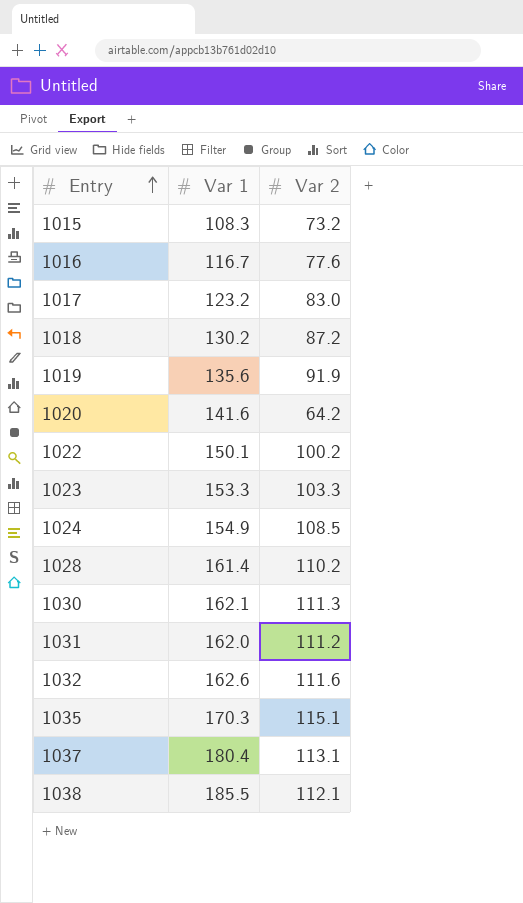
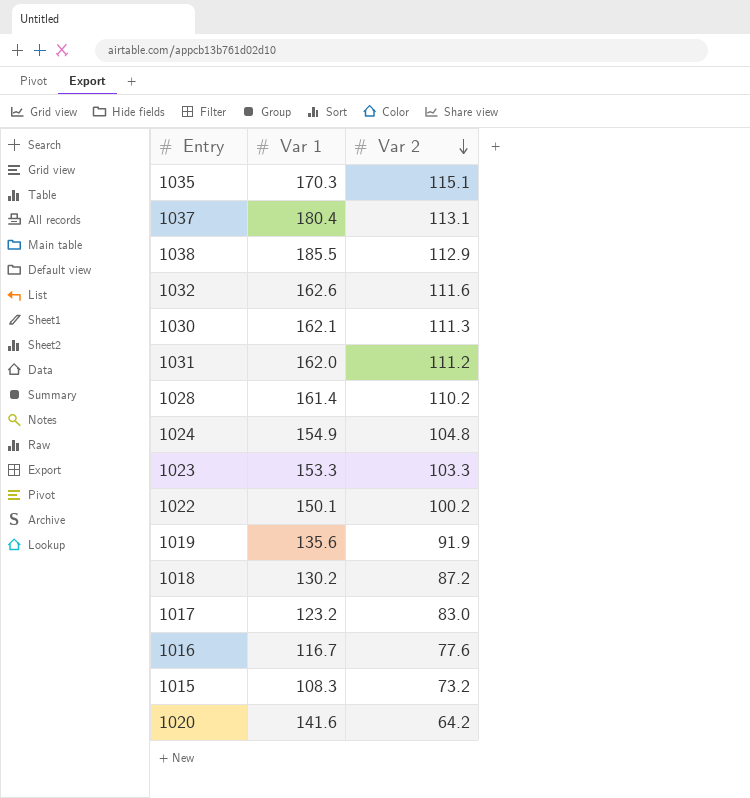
row order: Entry ascending -> Var 2 descending
1038 | Var 2: 112.1 -> 112.9
1024 | Var 2: 108.5 -> 104.8

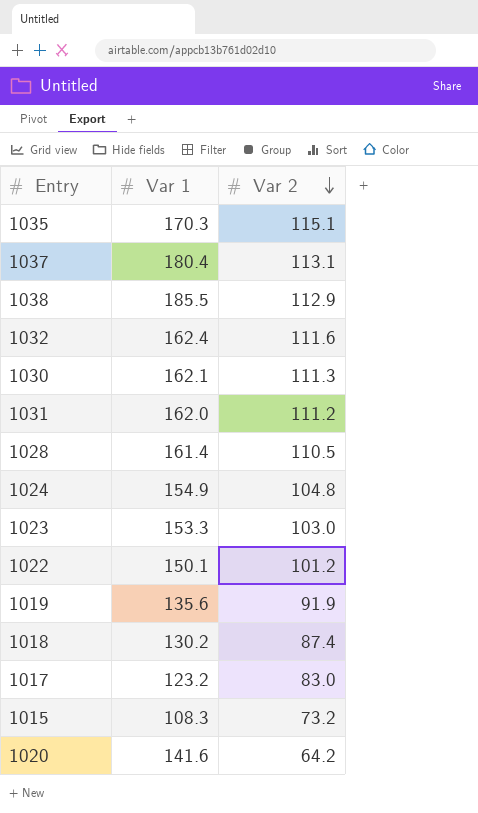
row 1016: 116.7 | 77.6 -> none
1032 | Var 1: 162.6 -> 162.4
1028 | Var 2: 110.2 -> 110.5
1023 | Var 2: 103.3 -> 103.0
1022 | Var 2: 100.2 -> 101.2
1018 | Var 2: 87.2 -> 87.4

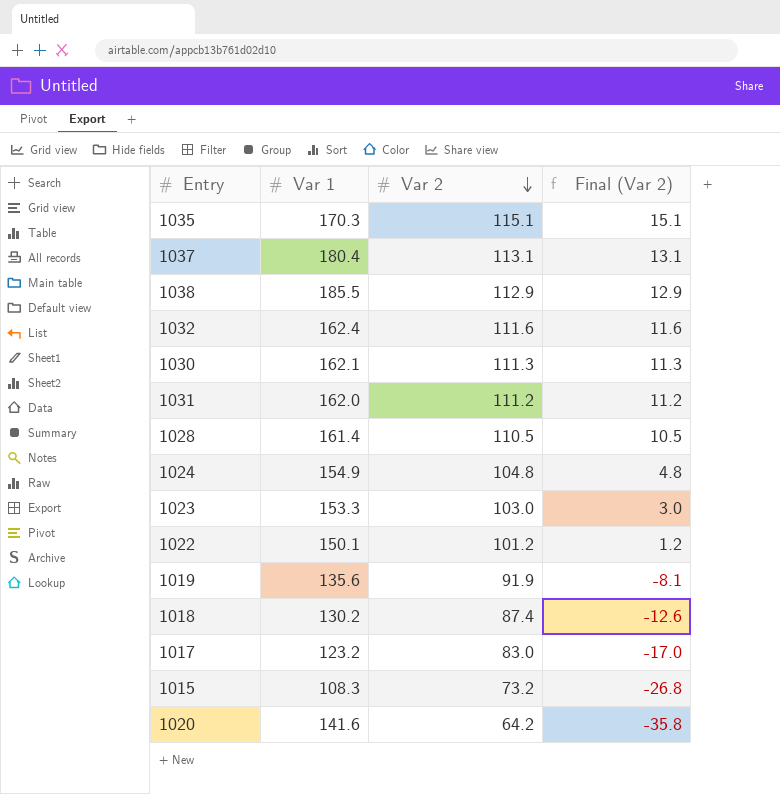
column Final (Var 2) | formula: none -> [Var 2] - 100

